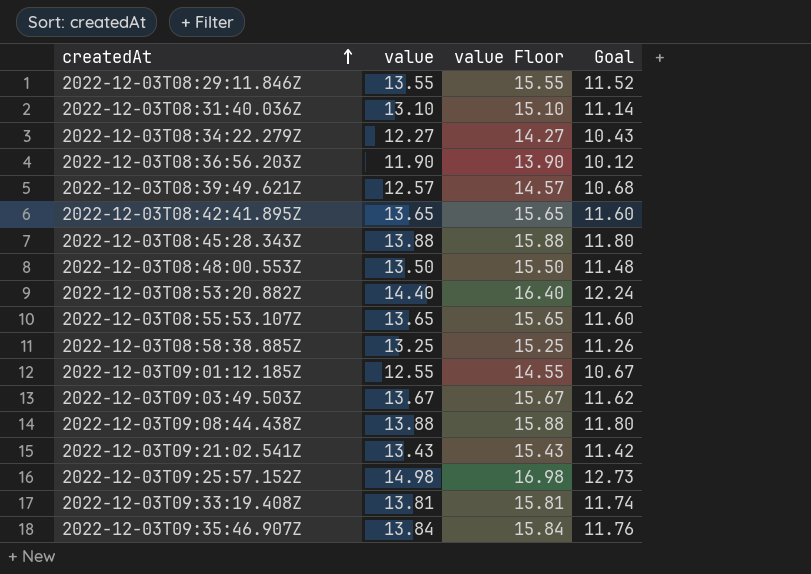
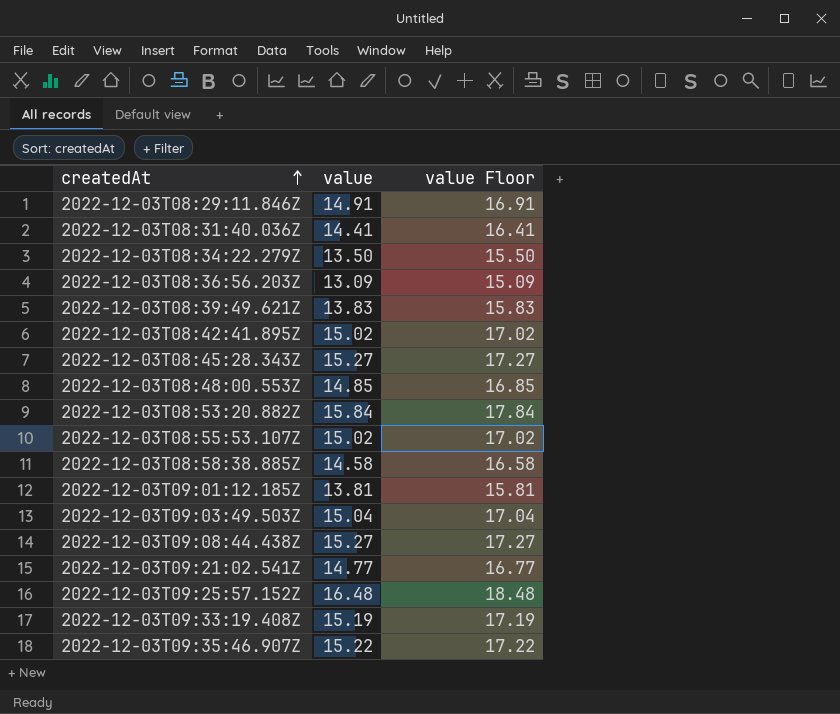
column Goal | formula: [value] * 0.85 -> none
2022-12-03T08:29:11.846Z | value: 13.55 -> 14.91
2022-12-03T08:29:11.846Z | value Floor: 15.55 -> 16.91
2022-12-03T08:31:40.036Z | value: 13.10 -> 14.41
2022-12-03T08:31:40.036Z | value Floor: 15.10 -> 16.41
2022-12-03T08:34:22.279Z | value: 12.27 -> 13.50
2022-12-03T08:34:22.279Z | value Floor: 14.27 -> 15.50
2022-12-03T08:36:56.203Z | value: 11.90 -> 13.09
2022-12-03T08:36:56.203Z | value Floor: 13.90 -> 15.09
2022-12-03T08:39:49.621Z | value: 12.57 -> 13.83
2022-12-03T08:39:49.621Z | value Floor: 14.57 -> 15.83
2022-12-03T08:42:41.895Z | value: 13.65 -> 15.02
2022-12-03T08:42:41.895Z | value Floor: 15.65 -> 17.02
2022-12-03T08:45:28.343Z | value: 13.88 -> 15.27
2022-12-03T08:45:28.343Z | value Floor: 15.88 -> 17.27
2022-12-03T08:48:00.553Z | value: 13.50 -> 14.85
2022-12-03T08:48:00.553Z | value Floor: 15.50 -> 16.85
2022-12-03T08:53:20.882Z | value: 14.40 -> 15.84
2022-12-03T08:53:20.882Z | value Floor: 16.40 -> 17.84
2022-12-03T08:55:53.107Z | value: 13.65 -> 15.02
2022-12-03T08:55:53.107Z | value Floor: 15.65 -> 17.02
2022-12-03T08:58:38.885Z | value: 13.25 -> 14.58
2022-12-03T08:58:38.885Z | value Floor: 15.25 -> 16.58
2022-12-03T09:01:12.185Z | value: 12.55 -> 13.81
2022-12-03T09:01:12.185Z | value Floor: 14.55 -> 15.81
2022-12-03T09:03:49.503Z | value: 13.67 -> 15.04
2022-12-03T09:03:49.503Z | value Floor: 15.67 -> 17.04
2022-12-03T09:08:44.438Z | value: 13.88 -> 15.27
2022-12-03T09:08:44.438Z | value Floor: 15.88 -> 17.27
2022-12-03T09:21:02.541Z | value: 13.43 -> 14.77
2022-12-03T09:21:02.541Z | value Floor: 15.43 -> 16.77
2022-12-03T09:25:57.152Z | value: 14.98 -> 16.48
2022-12-03T09:25:57.152Z | value Floor: 16.98 -> 18.48
2022-12-03T09:33:19.408Z | value: 13.81 -> 15.19
2022-12-03T09:33:19.408Z | value Floor: 15.81 -> 17.19
2022-12-03T09:35:46.907Z | value: 13.84 -> 15.22
2022-12-03T09:35:46.907Z | value Floor: 15.84 -> 17.22

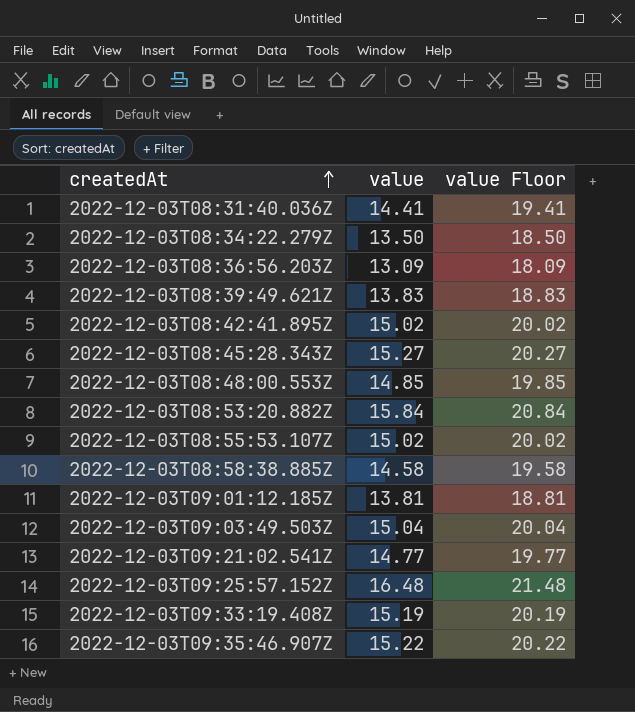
column value Floor | formula: [value] + 2 -> [value] + 5
row 2022-12-03T08:29:11.846Z: 14.91 | 16.91 -> none
row 2022-12-03T09:08:44.438Z: 15.27 | 17.27 -> none

